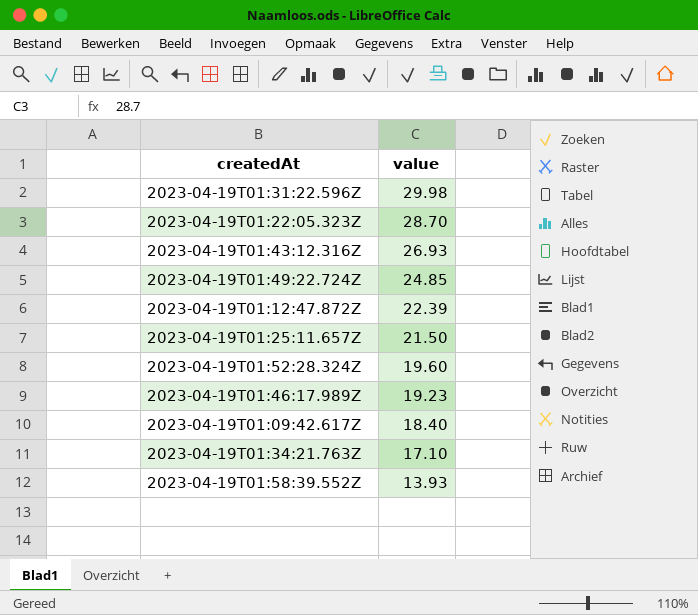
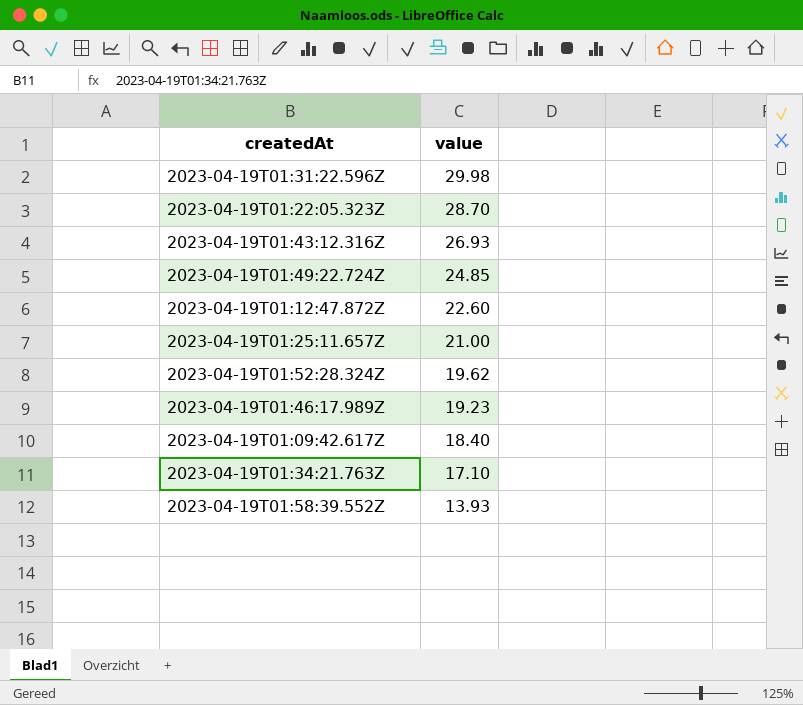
2023-04-19T01:12:47.872Z | value: 22.39 -> 22.60
2023-04-19T01:25:11.657Z | value: 21.50 -> 21.00
2023-04-19T01:52:28.324Z | value: 19.60 -> 19.62

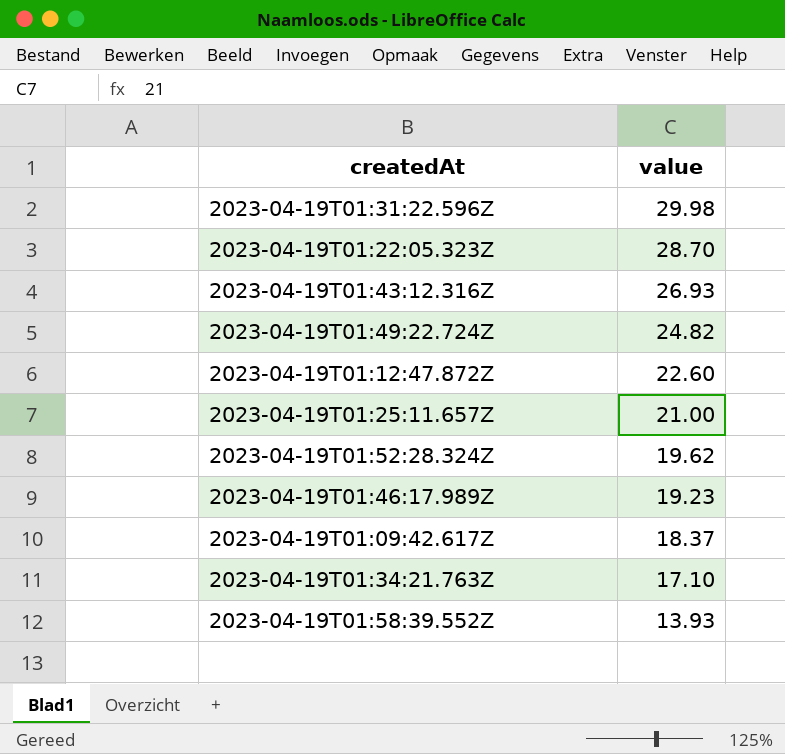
2023-04-19T01:49:22.724Z | value: 24.85 -> 24.82
2023-04-19T01:09:42.617Z | value: 18.40 -> 18.37

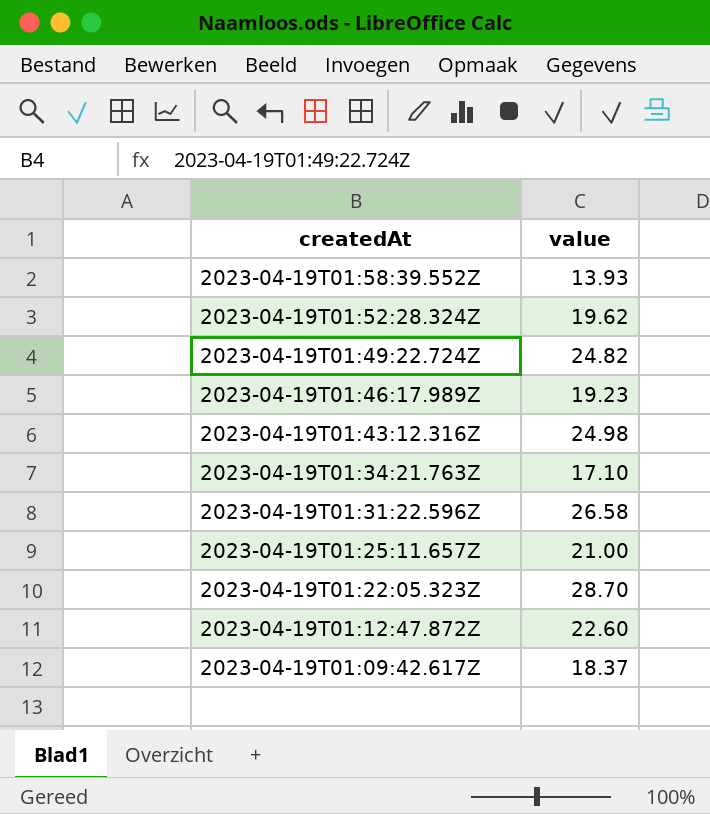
row order: value descending -> createdAt descending
2023-04-19T01:43:12.316Z | value: 26.93 -> 24.98
2023-04-19T01:31:22.596Z | value: 29.98 -> 26.58

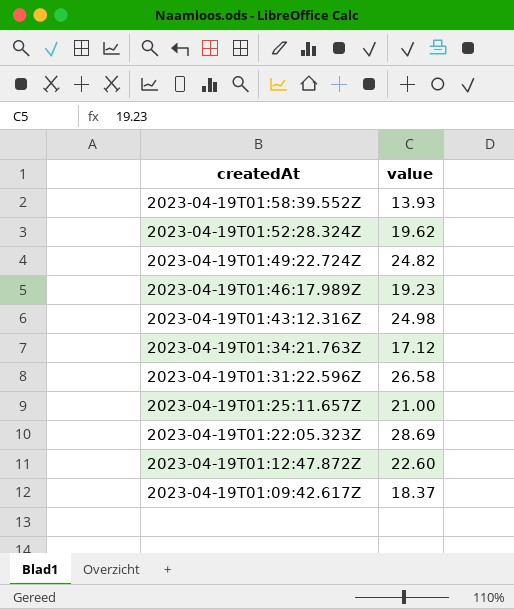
2023-04-19T01:34:21.763Z | value: 17.10 -> 17.12
2023-04-19T01:22:05.323Z | value: 28.70 -> 28.69

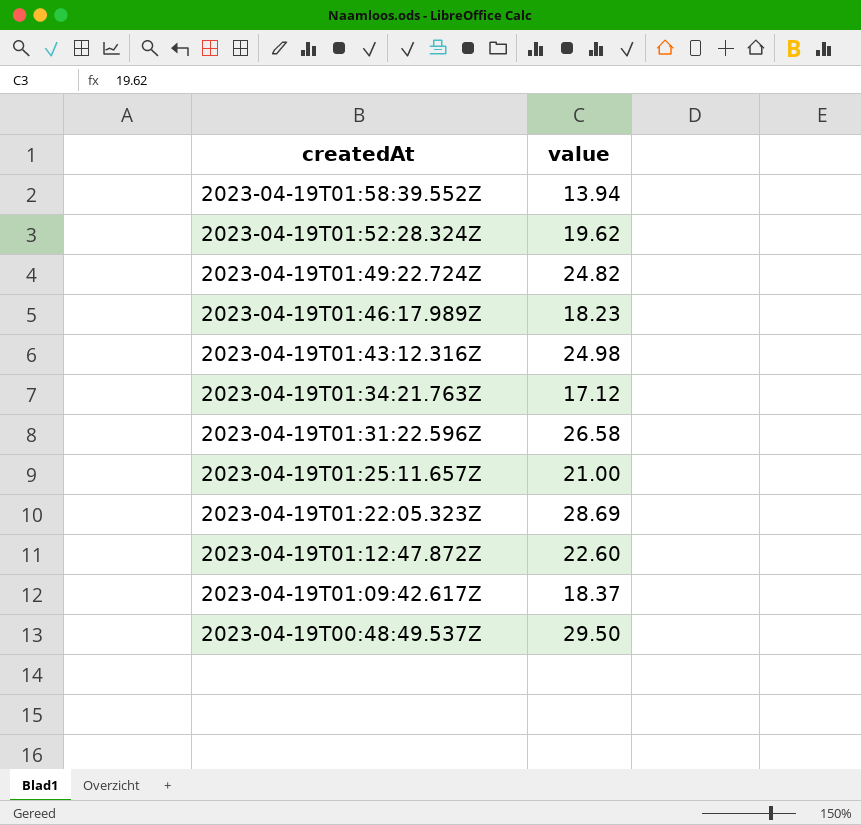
2023-04-19T01:58:39.552Z | value: 13.93 -> 13.94
2023-04-19T01:46:17.989Z | value: 19.23 -> 18.23
row 2023-04-19T00:48:49.537Z: none -> 29.50

